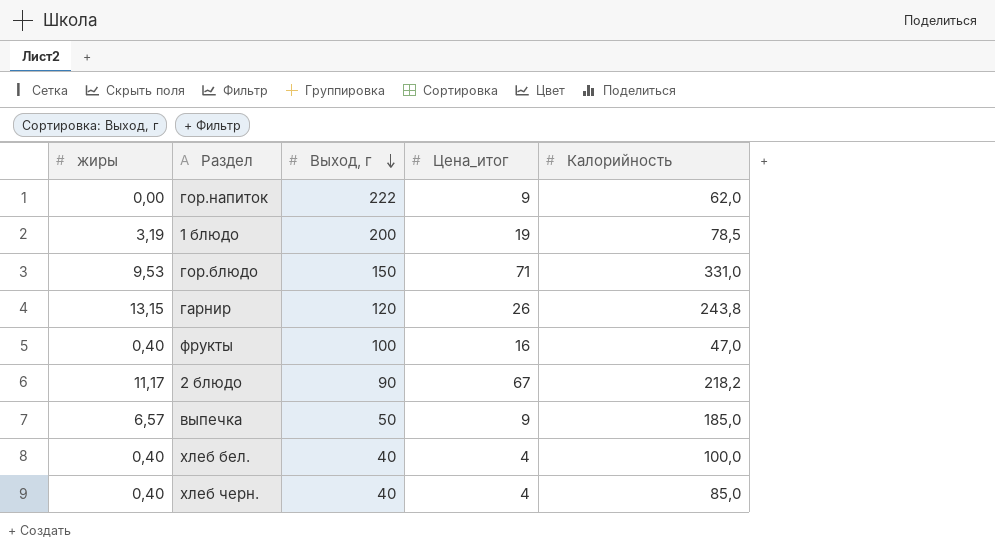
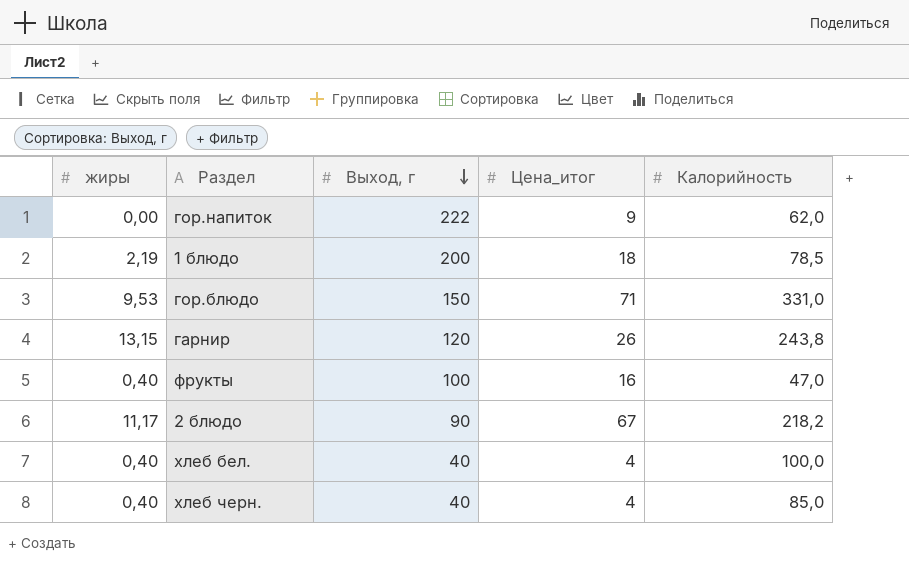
row выпечка: 6,57 | 50 | 9 | 185,0 -> none
1 блюдо | жиры: 3,19 -> 2,19
1 блюдо | Цена_итог: 19 -> 18

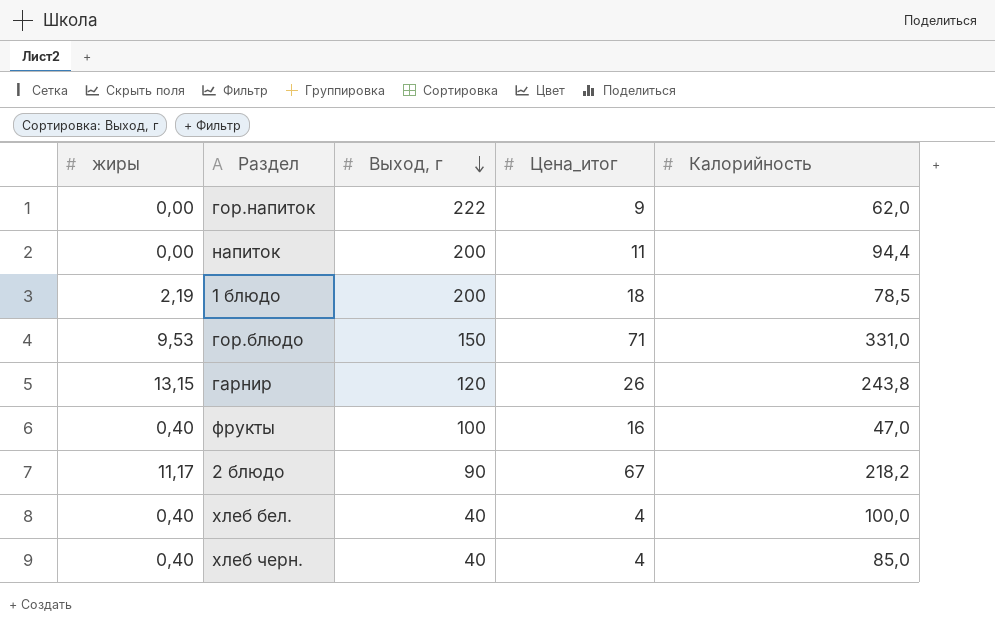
row напиток: none -> 0,00 | 200 | 11 | 94,4

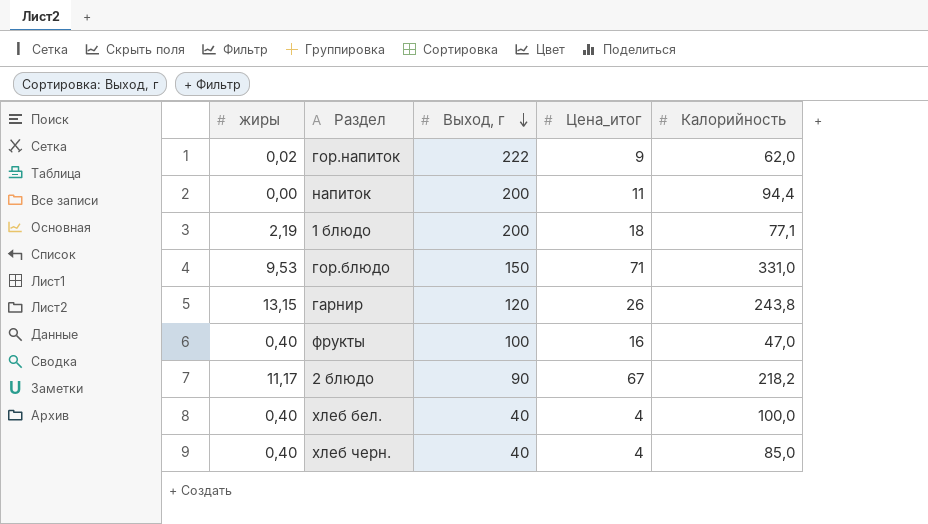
гор.напиток | жиры: 0,00 -> 0,02
1 блюдо | Калорийность: 78,5 -> 77,1

